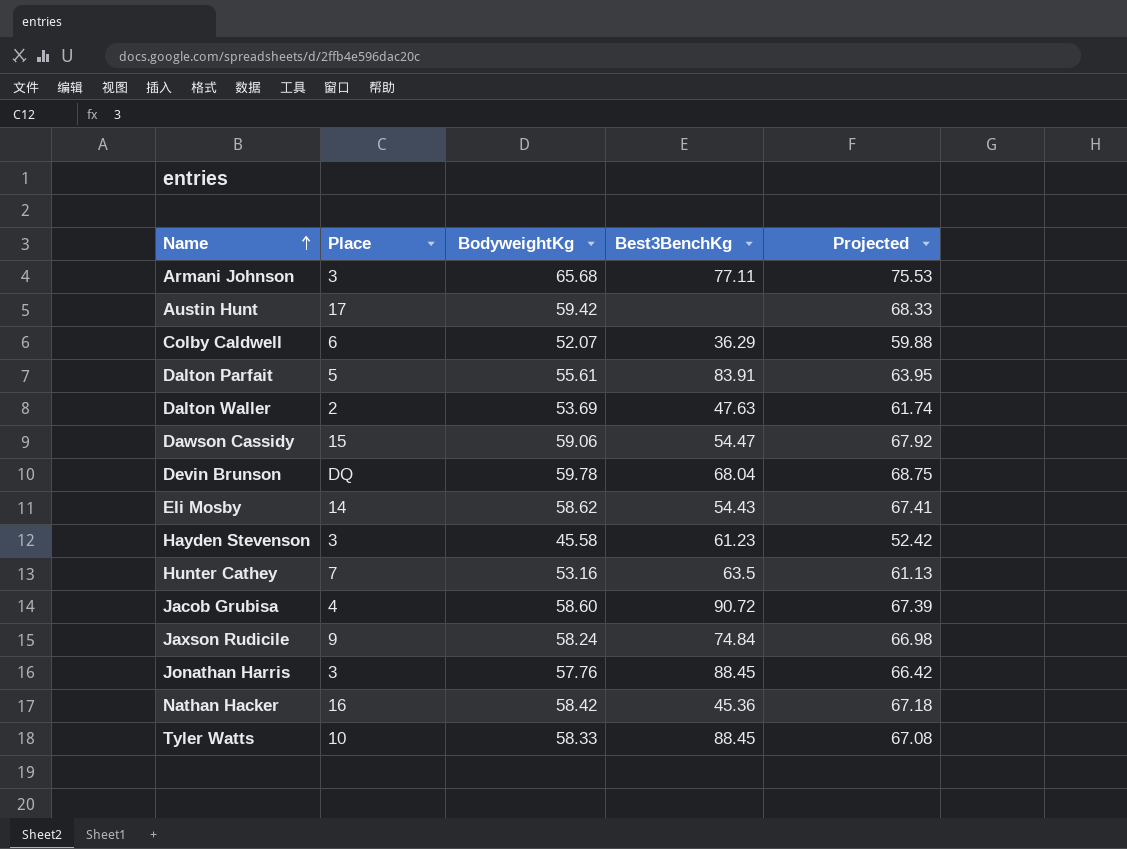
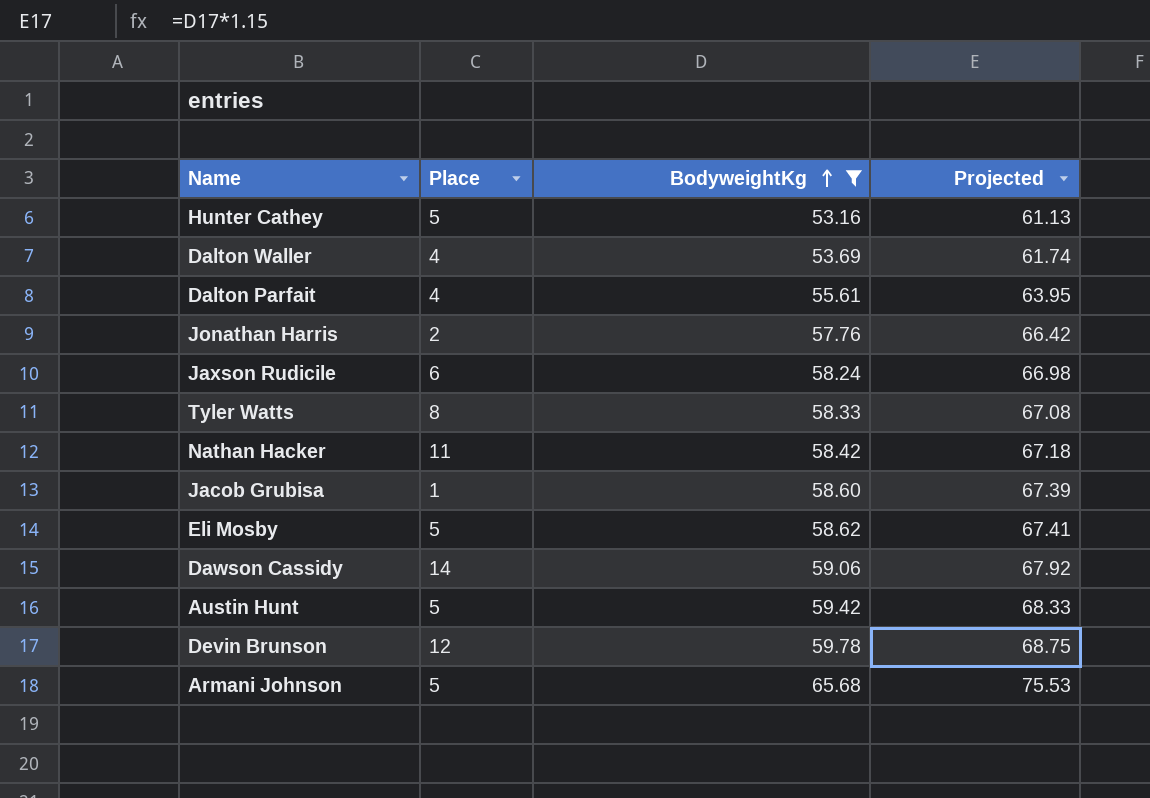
filter: none -> BodyweightKg >= 53.16
row order: Name ascending -> BodyweightKg ascending
column Best3BenchKg | position: 4 -> none
Hunter Cathey | Place: 7 -> 5
Dalton Waller | Place: 2 -> 4
Dalton Parfait | Place: 5 -> 4
Jonathan Harris | Place: 3 -> 2
Jaxson Rudicile | Place: 9 -> 6
Tyler Watts | Place: 10 -> 8
Nathan Hacker | Place: 16 -> 11
Jacob Grubisa | Place: 4 -> 1
Eli Mosby | Place: 14 -> 5
Dawson Cassidy | Place: 15 -> 14
Austin Hunt | Place: 17 -> 5
Devin Brunson | Place: DQ -> 12
Armani Johnson | Place: 3 -> 5

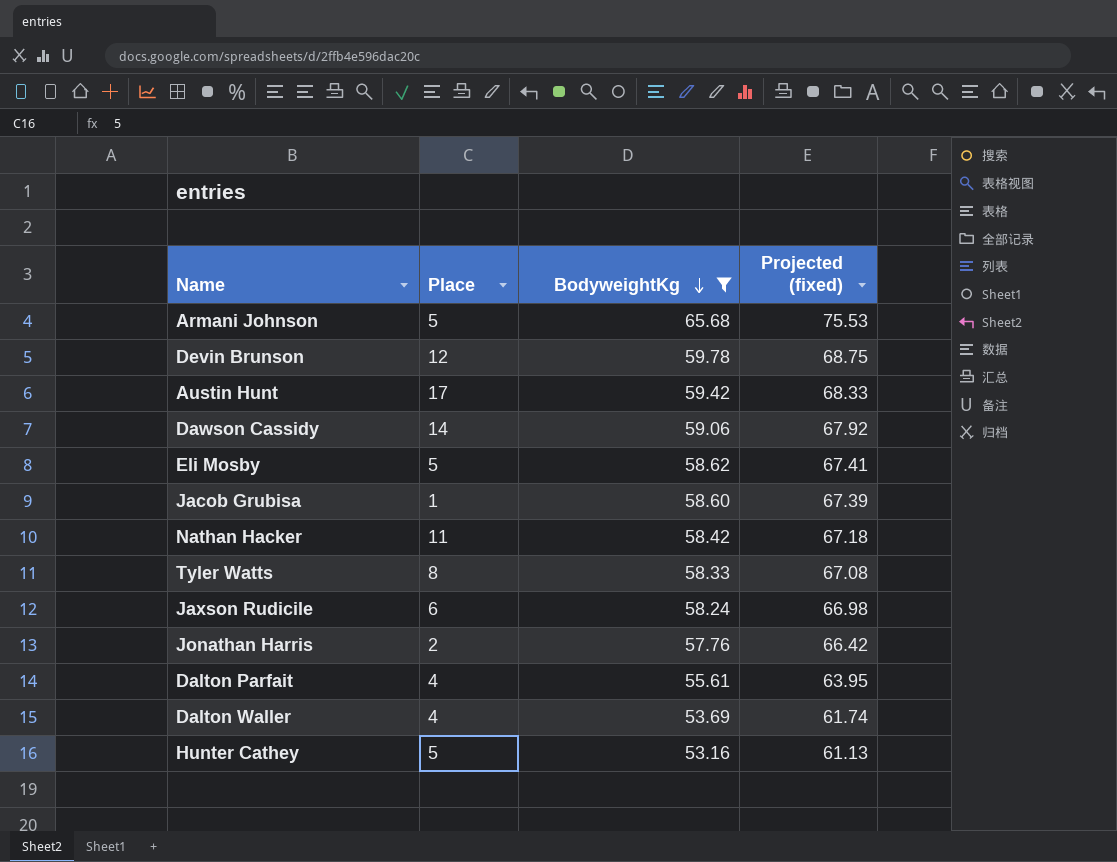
row order: BodyweightKg ascending -> BodyweightKg descending
column name: Projected -> Projected (fixed)
Austin Hunt | Place: 5 -> 17

